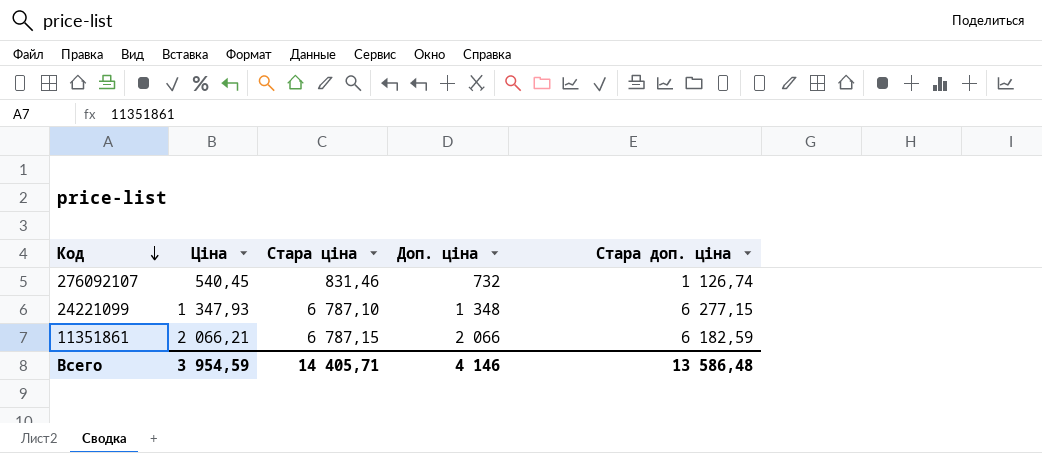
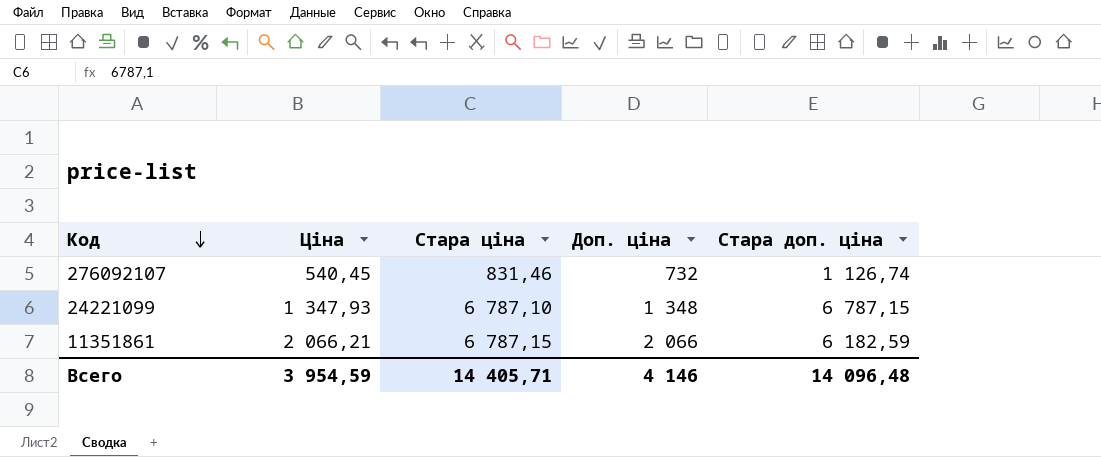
24221099 | Стара доп. ціна: 6 277,15 -> 6 787,15
Всего | Стара доп. ціна: 13 586,48 -> 14 096,48

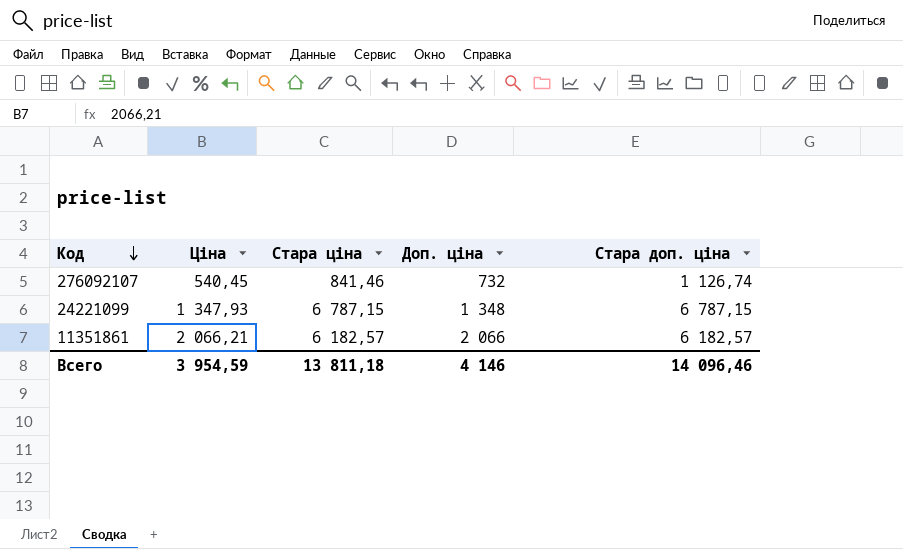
276092107 | Стара ціна: 831,46 -> 841,46
24221099 | Стара ціна: 6 787,10 -> 6 787,15
11351861 | Стара ціна: 6 787,15 -> 6 182,57
11351861 | Стара доп. ціна: 6 182,59 -> 6 182,57
Всего | Стара ціна: 14 405,71 -> 13 811,18
Всего | Стара доп. ціна: 14 096,48 -> 14 096,46

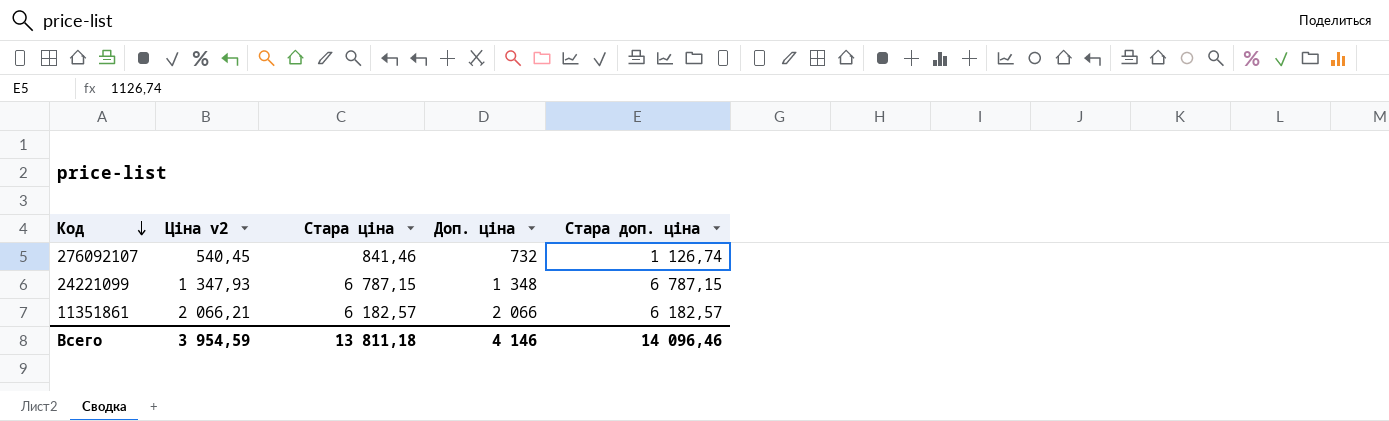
column name: Ціна -> Ціна v2

